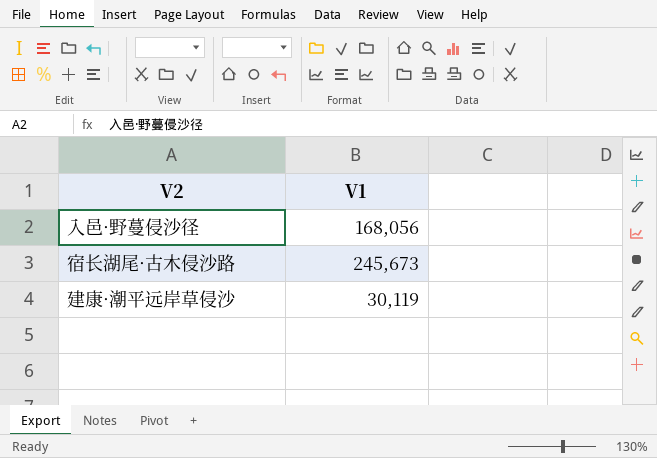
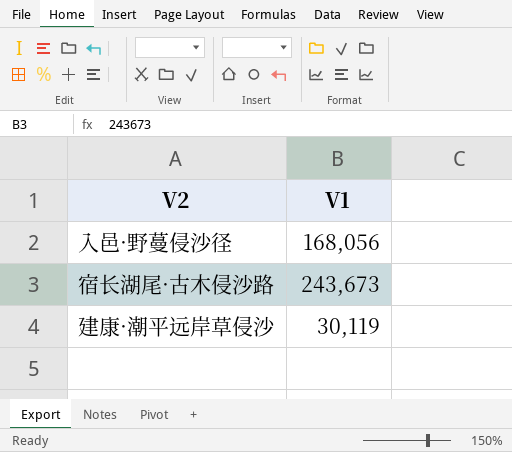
宿长湖尾·古木侵沙路 | V1: 245,673 -> 243,673

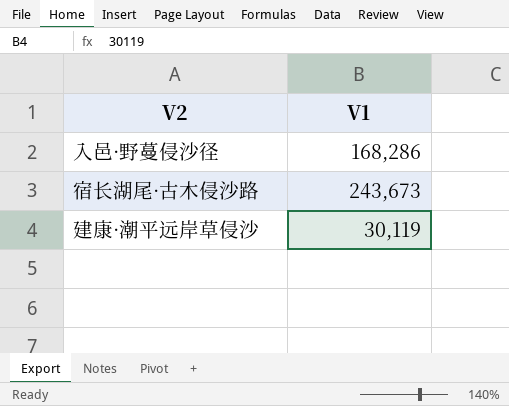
入邑·野蔓侵沙径 | V1: 168,056 -> 168,286

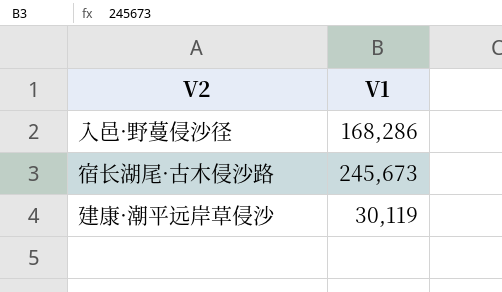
宿长湖尾·古木侵沙路 | V1: 243,673 -> 245,673

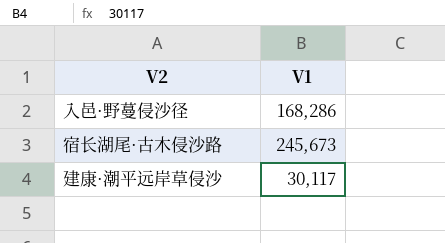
建康·潮平远岸草侵沙 | V1: 30,119 -> 30,117

